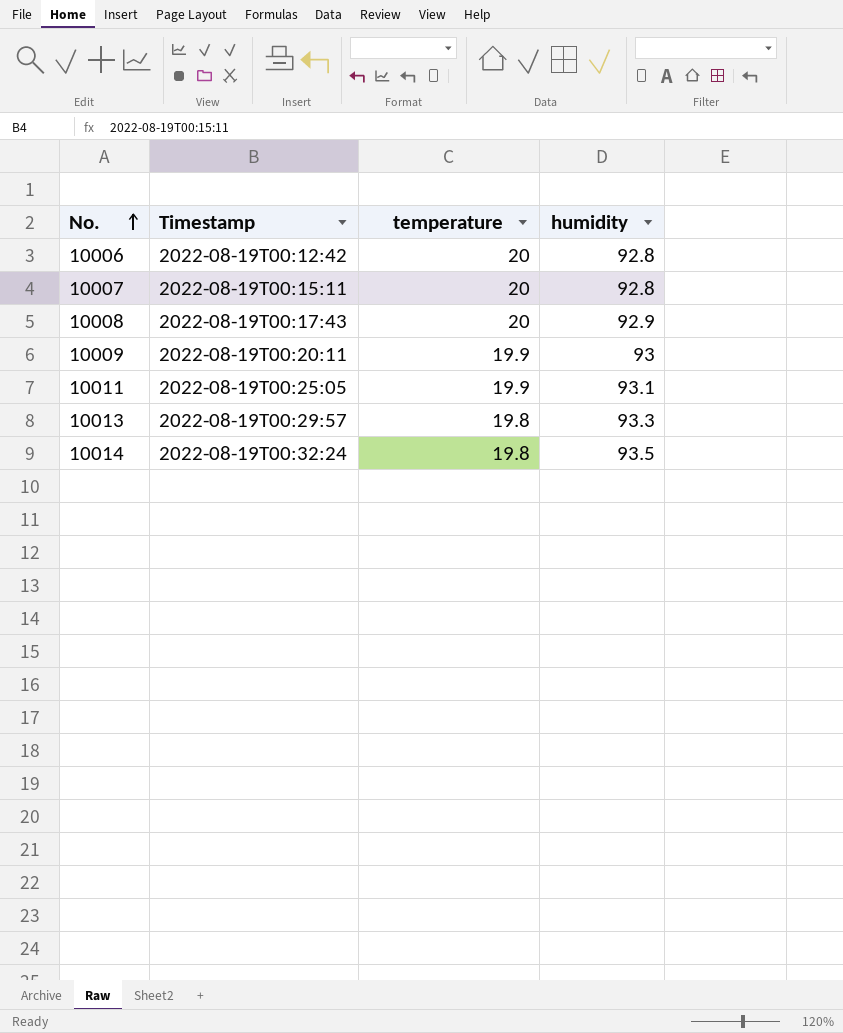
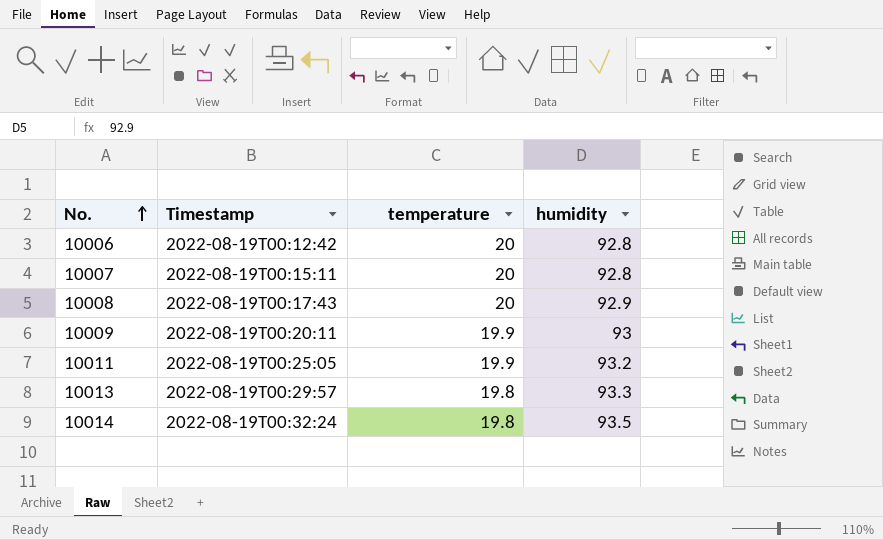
10011 | humidity: 93.1 -> 93.2

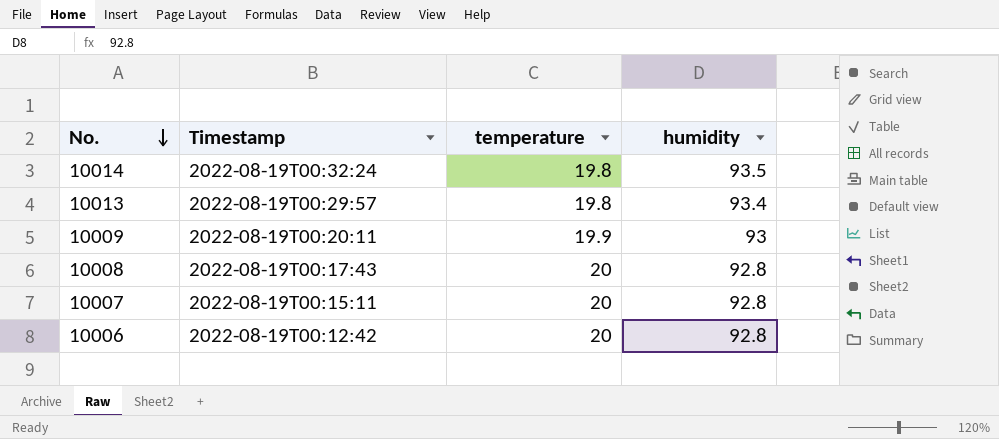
row order: No. ascending -> No. descending
row 10011: 2022-08-19T00:25:05 | 19.9 | 93.2 -> none
10013 | humidity: 93.3 -> 93.4
10008 | humidity: 92.9 -> 92.8

